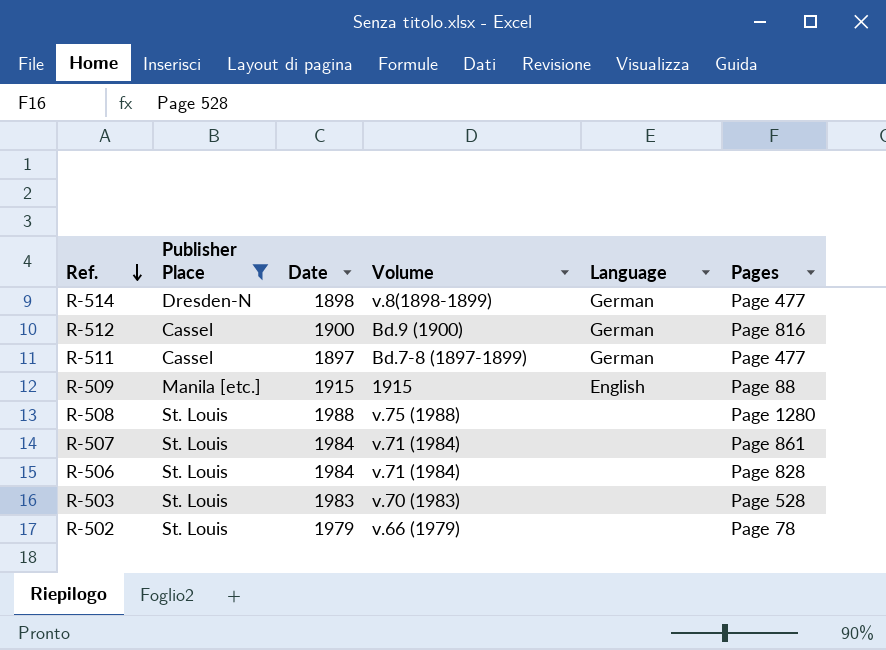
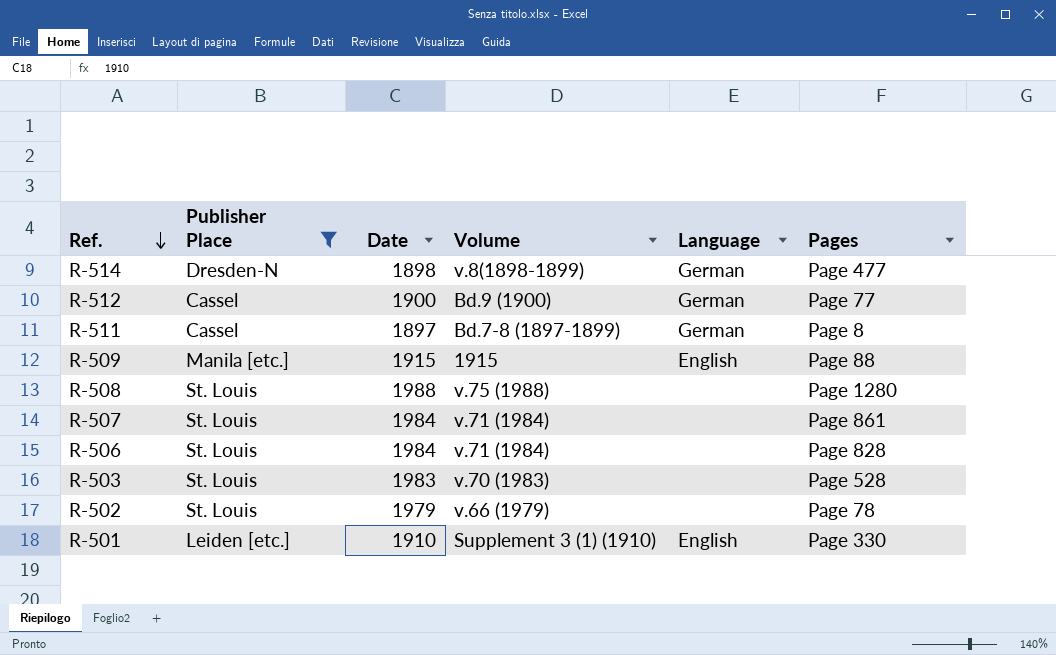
R-512 | Pages: Page 816 -> Page 77
R-511 | Pages: Page 477 -> Page 8
row R-501: none -> Leiden [etc.] | 1910 | Supplement 3 (1) (1910) | English | Page 330

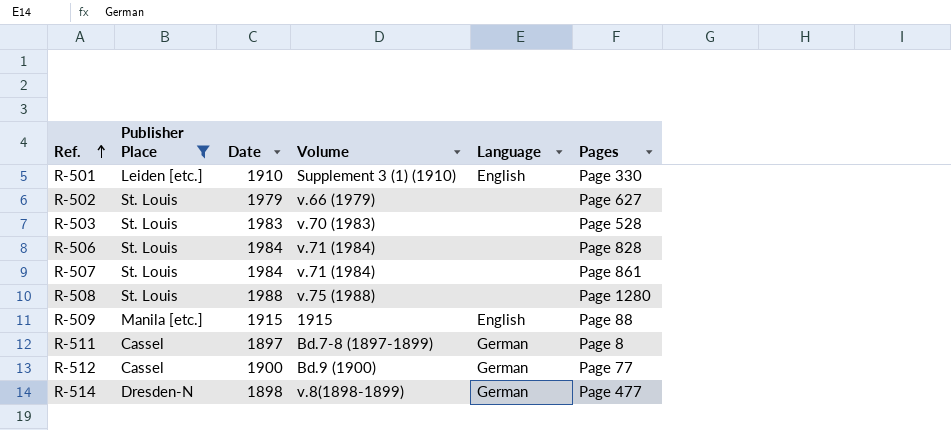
row order: Ref. descending -> Ref. ascending
R-502 | Pages: Page 78 -> Page 627

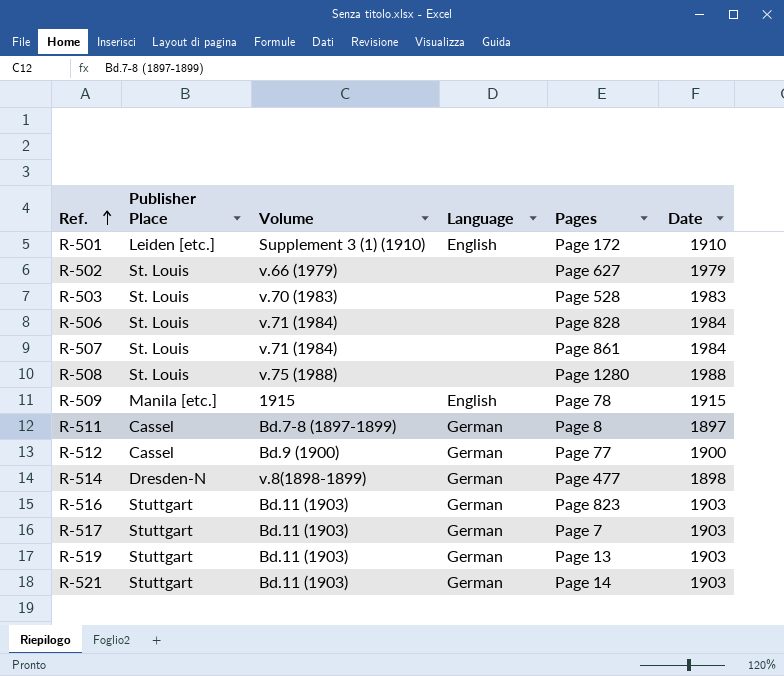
filter: Publisher Place != Stuttgart -> none
column Date | position: 3 -> 6
R-501 | Pages: Page 330 -> Page 172
R-509 | Pages: Page 88 -> Page 78

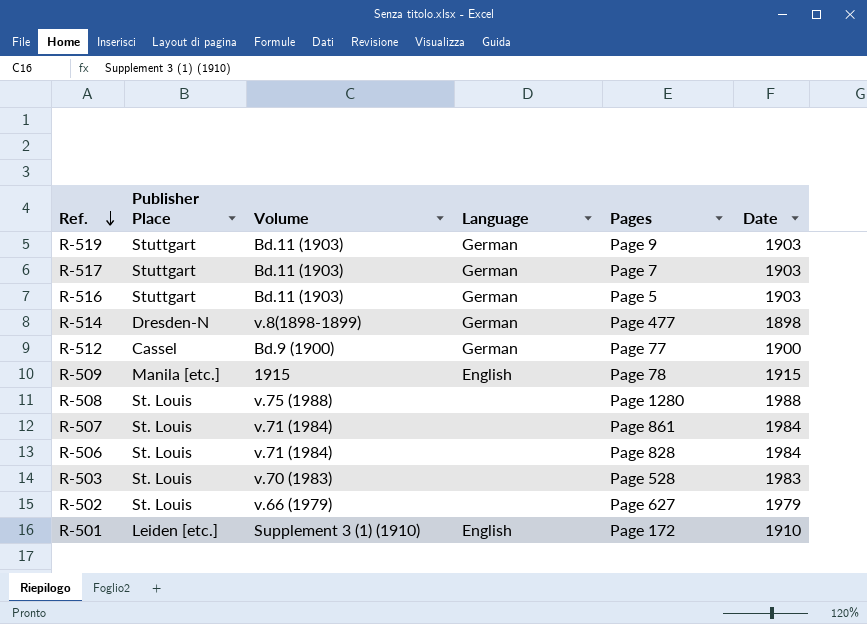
row order: Ref. ascending -> Ref. descending
row R-511: Cassel | Bd.7-8 (1897-1899) | German | Page 8 | 1897 -> none
row R-521: Stuttgart | Bd.11 (1903) | German | Page 14 | 1903 -> none
R-519 | Pages: Page 13 -> Page 9
R-516 | Pages: Page 823 -> Page 5

